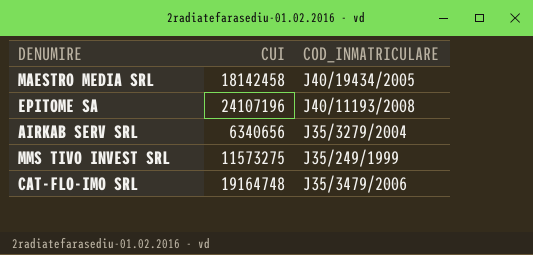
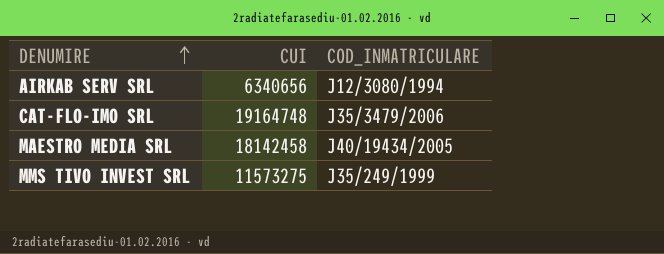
row order: none -> DENUMIRE ascending
row EPITOME SA: 24107196 | J40/11193/2008 -> none
AIRKAB SERV SRL | COD_INMATRICULARE: J35/3279/2004 -> J12/3080/1994

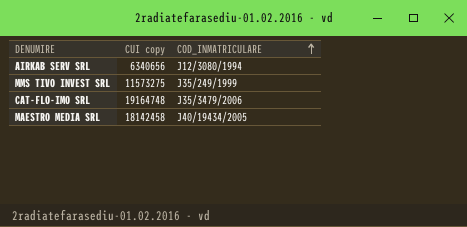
row order: DENUMIRE ascending -> COD_INMATRICULARE ascending
column name: CUI -> CUI copy

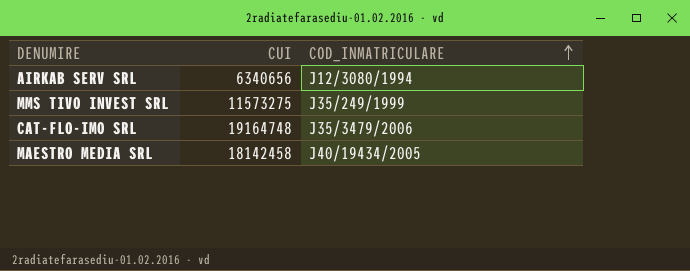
column name: CUI copy -> CUI

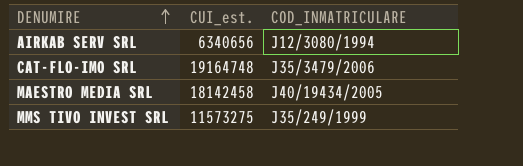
row order: COD_INMATRICULARE ascending -> DENUMIRE ascending
column name: CUI -> CUI_est.

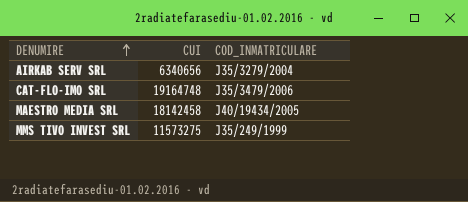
column name: CUI_est. -> CUI
AIRKAB SERV SRL | COD_INMATRICULARE: J12/3080/1994 -> J35/3279/2004

